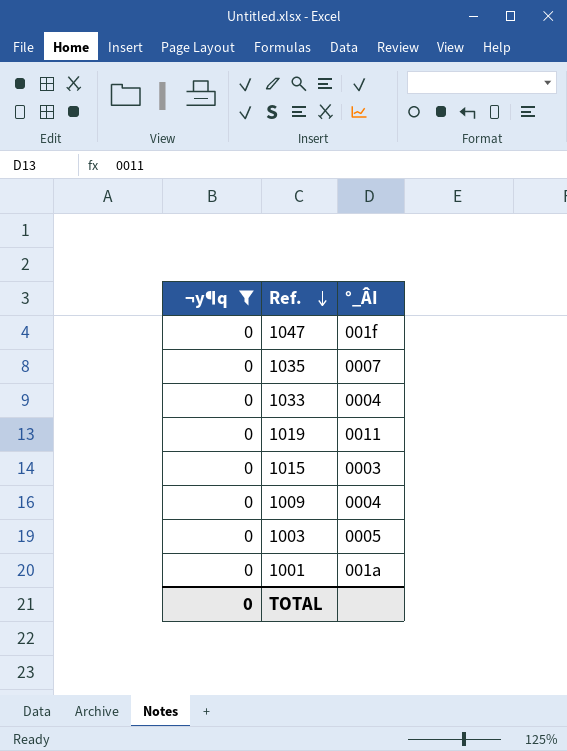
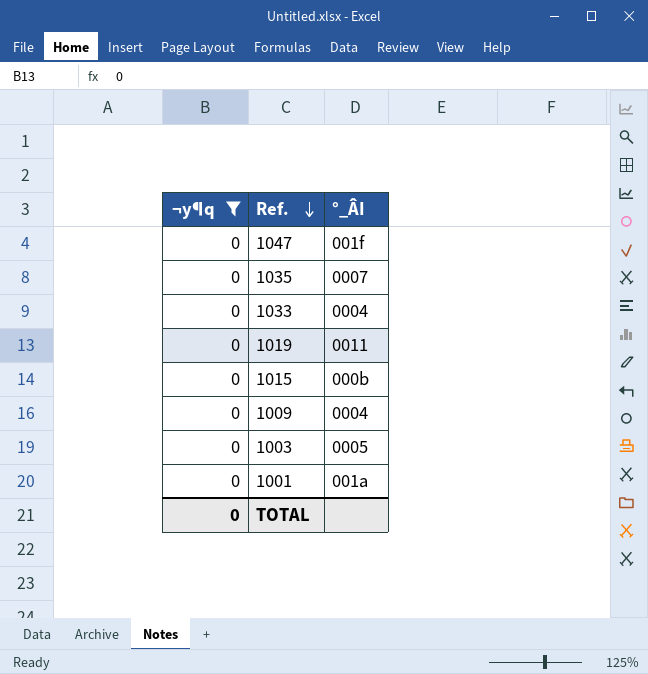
1015 | °_ÂI: 0003 -> 000b

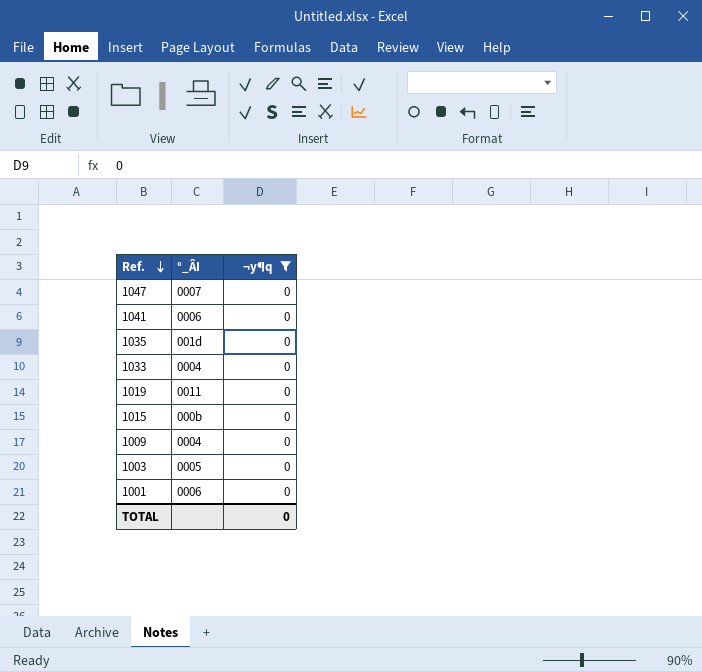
column ¬y¶q | position: 1 -> 3
1047 | °_ÂI: 001f -> 0007
row 1041: none -> 0006 | 0
1035 | °_ÂI: 0007 -> 001d
1001 | °_ÂI: 001a -> 0006

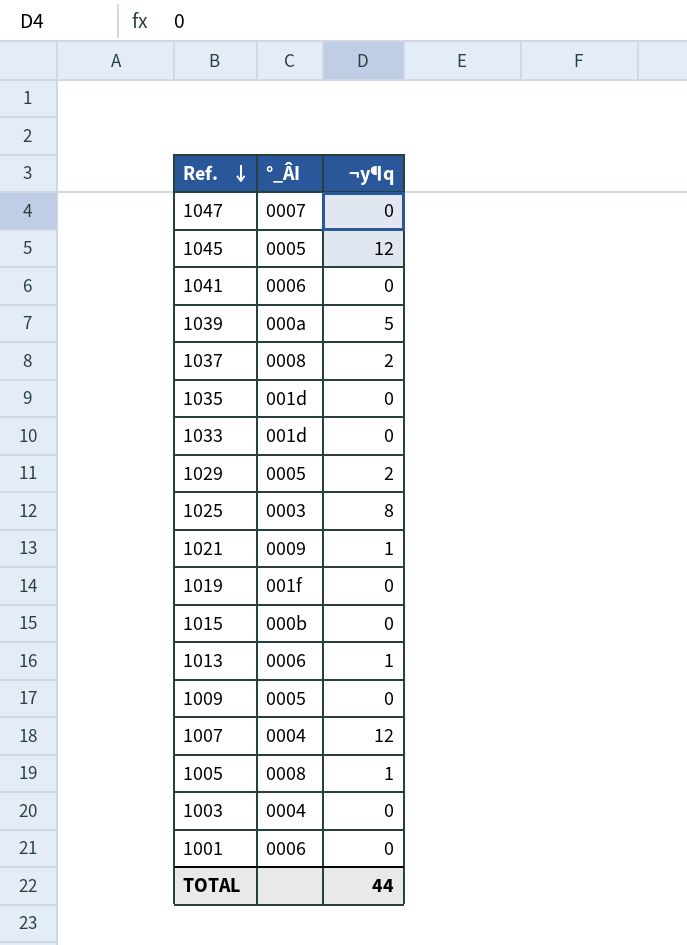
filter: ¬y¶q = 0 -> none
1033 | °_ÂI: 0004 -> 001d
1019 | °_ÂI: 0011 -> 001f
1009 | °_ÂI: 0004 -> 0005
1003 | °_ÂI: 0005 -> 0004
TOTAL | ¬y¶q: 0 -> 44

